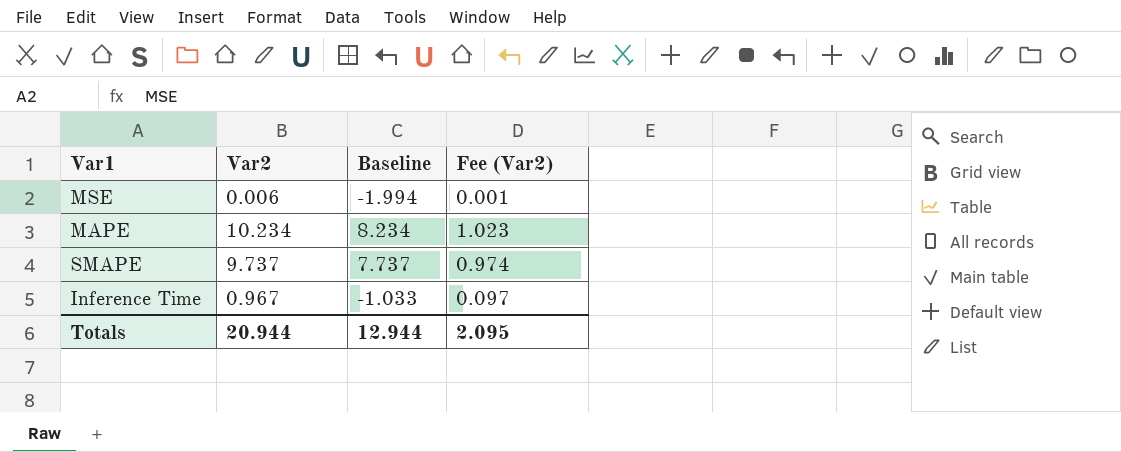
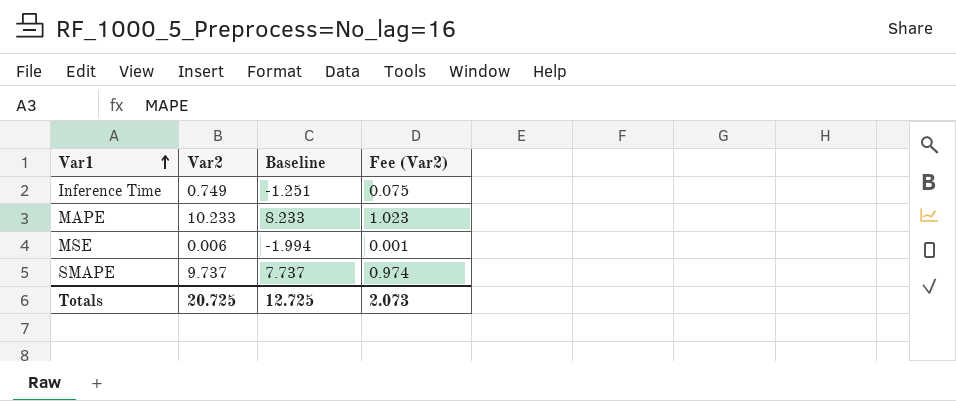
row order: none -> Var1 ascending
Inference Time | Var2: 0.967 -> 0.749
Inference Time | Baseline: -1.033 -> -1.251
Inference Time | Fee (Var2): 0.097 -> 0.075
MAPE | Var2: 10.234 -> 10.233
MAPE | Baseline: 8.234 -> 8.233
Totals | Var2: 20.944 -> 20.725
Totals | Baseline: 12.944 -> 12.725
Totals | Fee (Var2): 2.095 -> 2.073

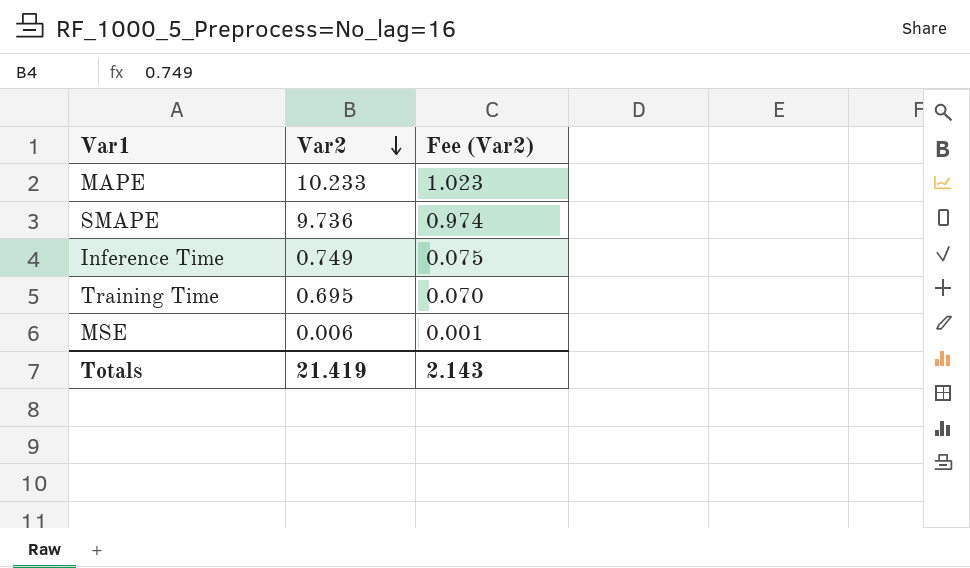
row order: Var1 ascending -> Var2 descending
column Baseline | formula: [Var2] - 2 -> none
SMAPE | Var2: 9.737 -> 9.736
row Training Time: none -> 0.695 | 0.070
Totals | Var2: 20.725 -> 21.419
Totals | Fee (Var2): 2.073 -> 2.143

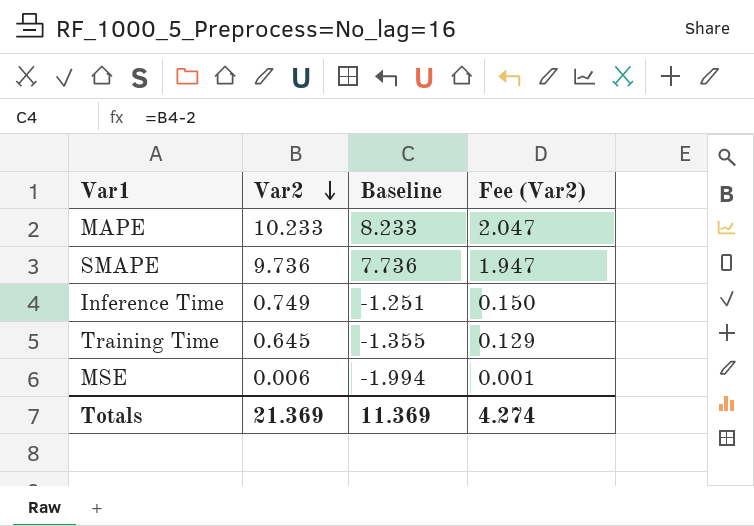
column Baseline | formula: none -> [Var2] - 2
column Fee (Var2) | formula: [Var2] * 0.1 -> [Var2] * 0.2
Training Time | Var2: 0.695 -> 0.645
Totals | Var2: 21.419 -> 21.369
Totals | Fee (Var2): 2.143 -> 4.274

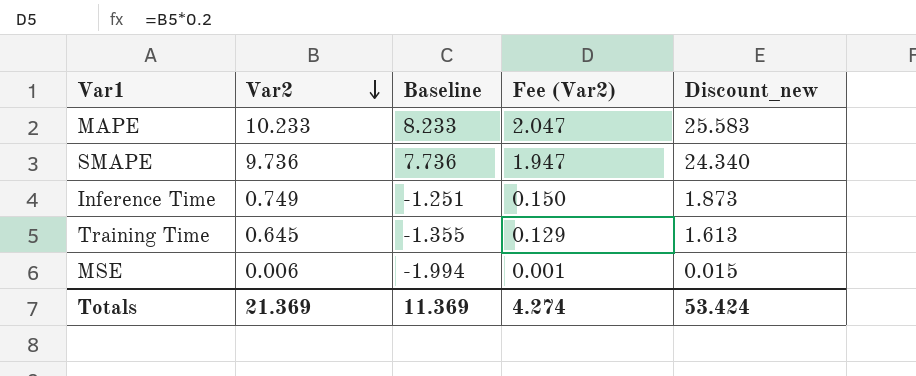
column Discount_new | formula: none -> [Var2] * 2.5

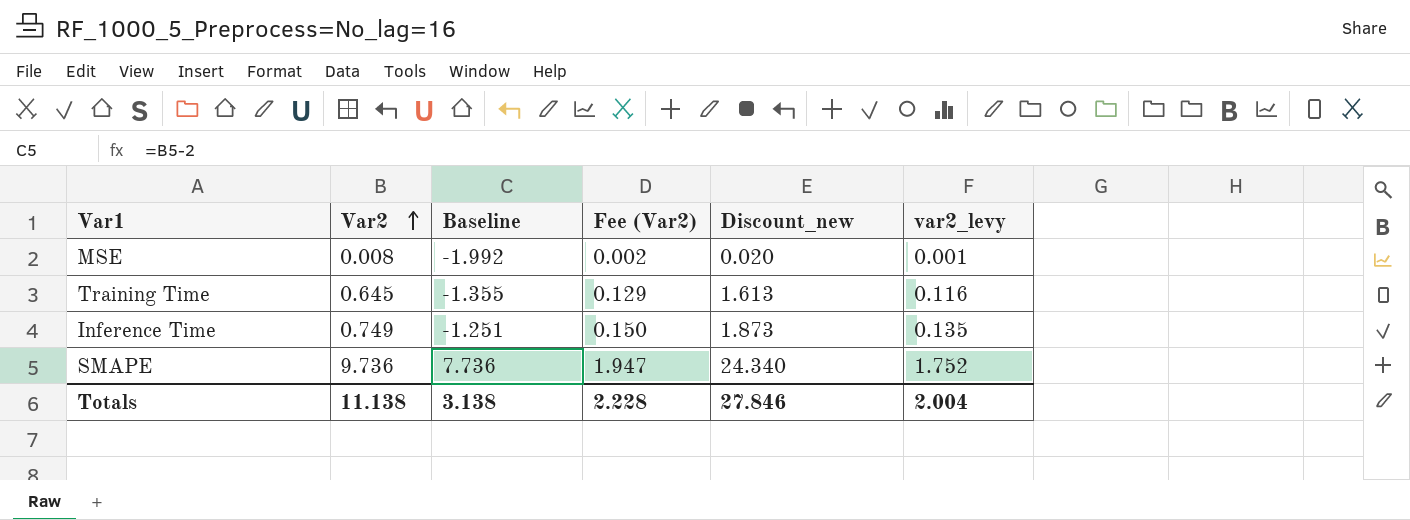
row order: Var2 descending -> Var2 ascending
column var2_levy | formula: none -> [Var2] * 0.18
row MAPE: 10.233 | 8.233 | 2.047 | 25.583 -> none
MSE | Var2: 0.006 -> 0.008
MSE | Baseline: -1.994 -> -1.992
MSE | Fee (Var2): 0.001 -> 0.002
MSE | Discount_new: 0.015 -> 0.020
Totals | Var2: 21.369 -> 11.138
Totals | Baseline: 11.369 -> 3.138
Totals | Fee (Var2): 4.274 -> 2.228
Totals | Discount_new: 53.424 -> 27.846

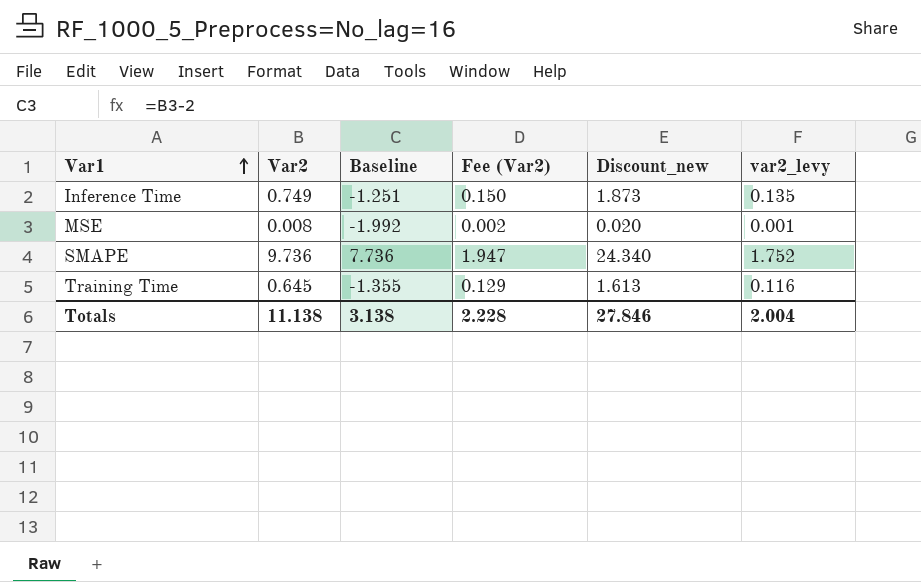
row order: Var2 ascending -> Var1 ascending

